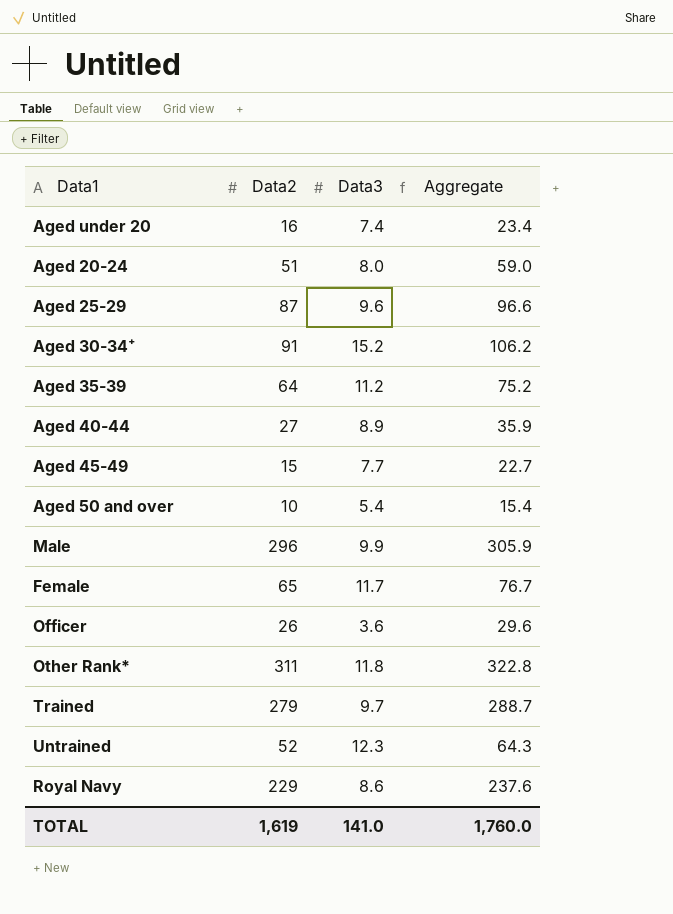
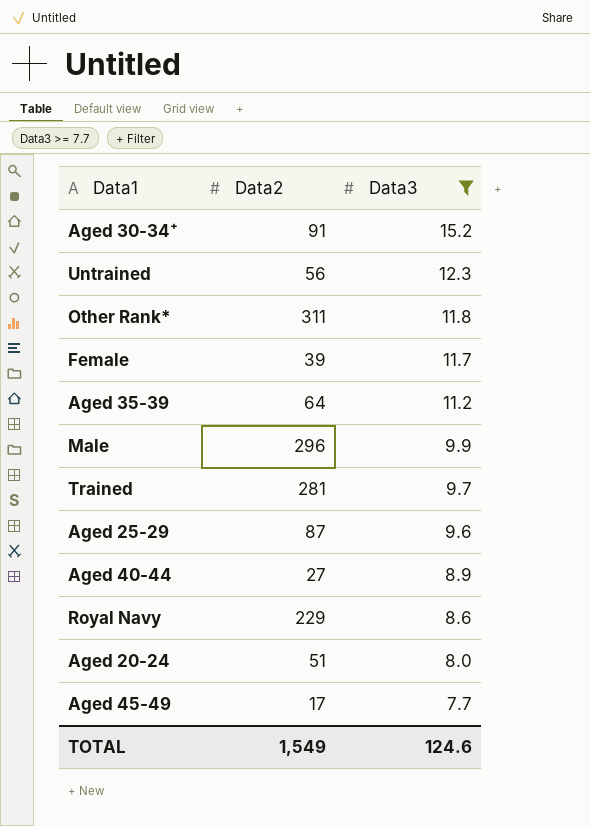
filter: none -> Data3 >= 7.7
row order: none -> Data3 descending
column Aggregate | formula: [Data2] + [Data3] -> none
Untrained | Data2: 52 -> 56
Female | Data2: 65 -> 39
Trained | Data2: 279 -> 281
Aged 45-49 | Data2: 15 -> 17
TOTAL | Data2: 1,619 -> 1,549
TOTAL | Data3: 141.0 -> 124.6

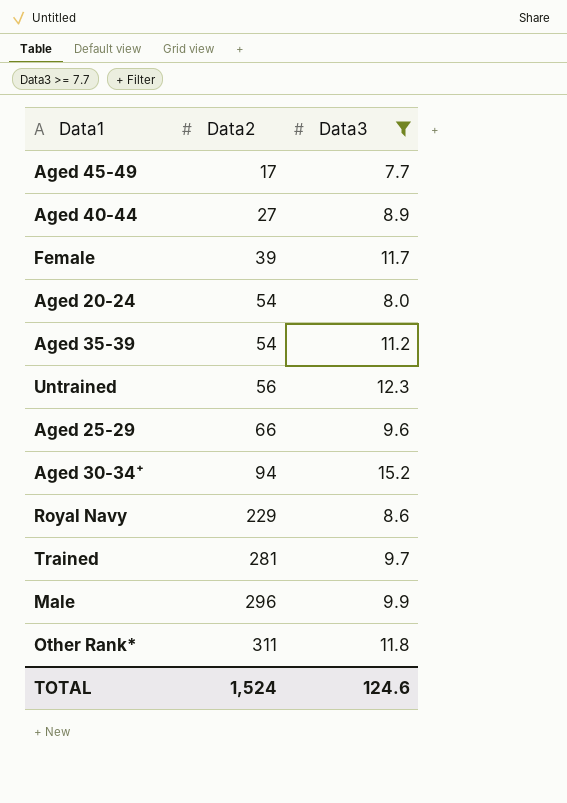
row order: Data3 descending -> Data2 ascending
Aged 20-24 | Data2: 51 -> 54
Aged 35-39 | Data2: 64 -> 54
Aged 25-29 | Data2: 87 -> 66
Aged 30-34⁺ | Data2: 91 -> 94
TOTAL | Data2: 1,549 -> 1,524

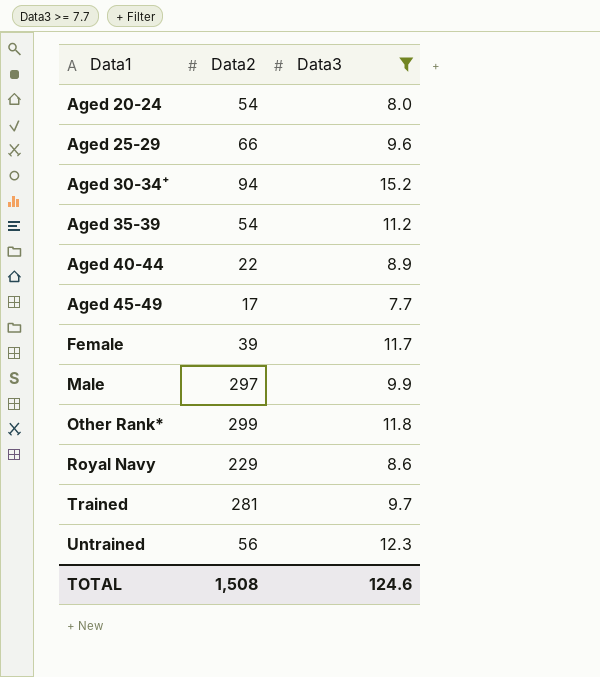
row order: Data2 ascending -> Data1 ascending
Aged 40-44 | Data2: 27 -> 22
Male | Data2: 296 -> 297
Other Rank* | Data2: 311 -> 299
TOTAL | Data2: 1,524 -> 1,508

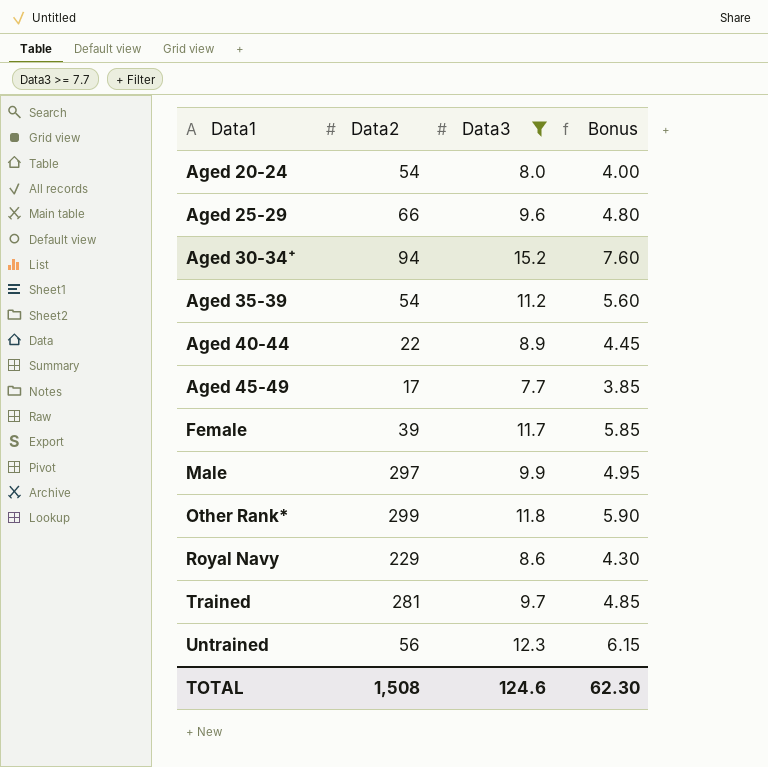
column Bonus | formula: none -> [Data3] * 0.5

